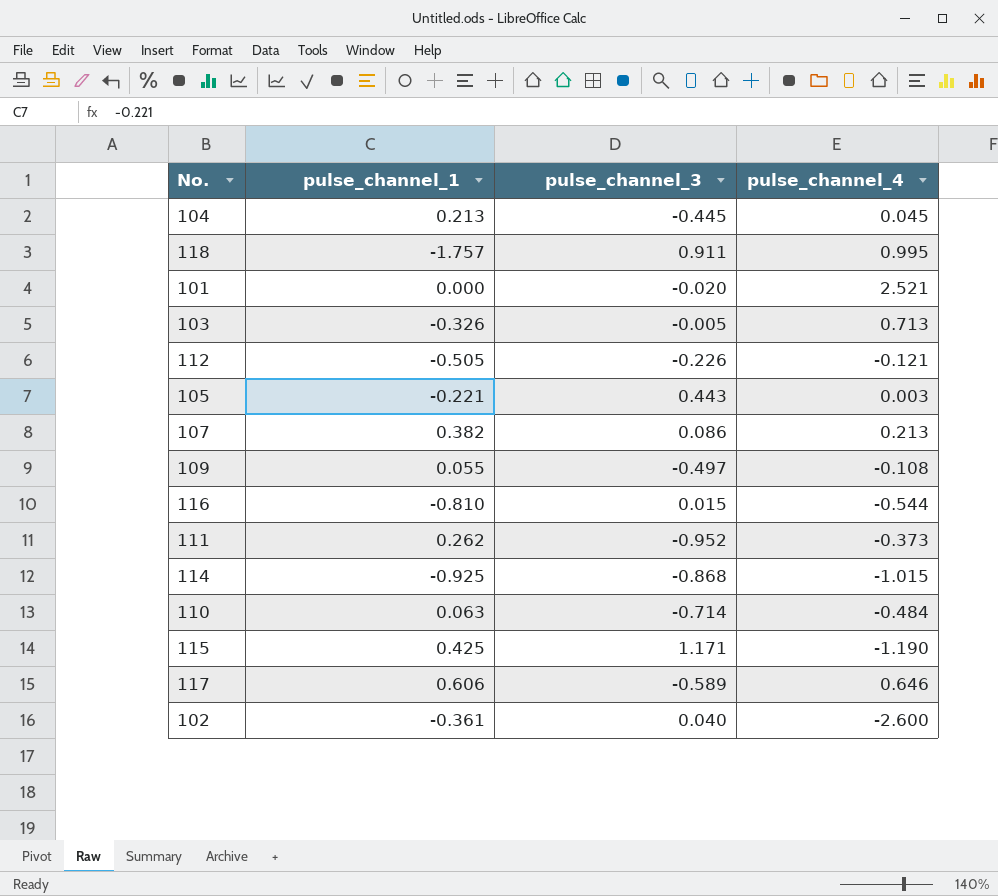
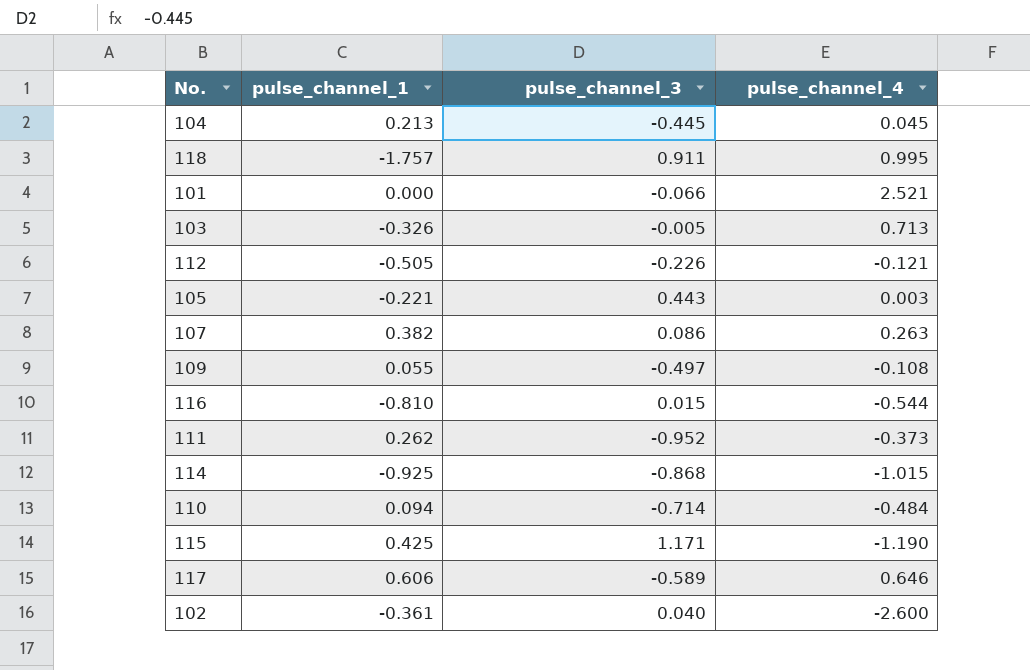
101 | pulse_channel_3: -0.020 -> -0.066
107 | pulse_channel_4: 0.213 -> 0.263
110 | pulse_channel_1: 0.063 -> 0.094

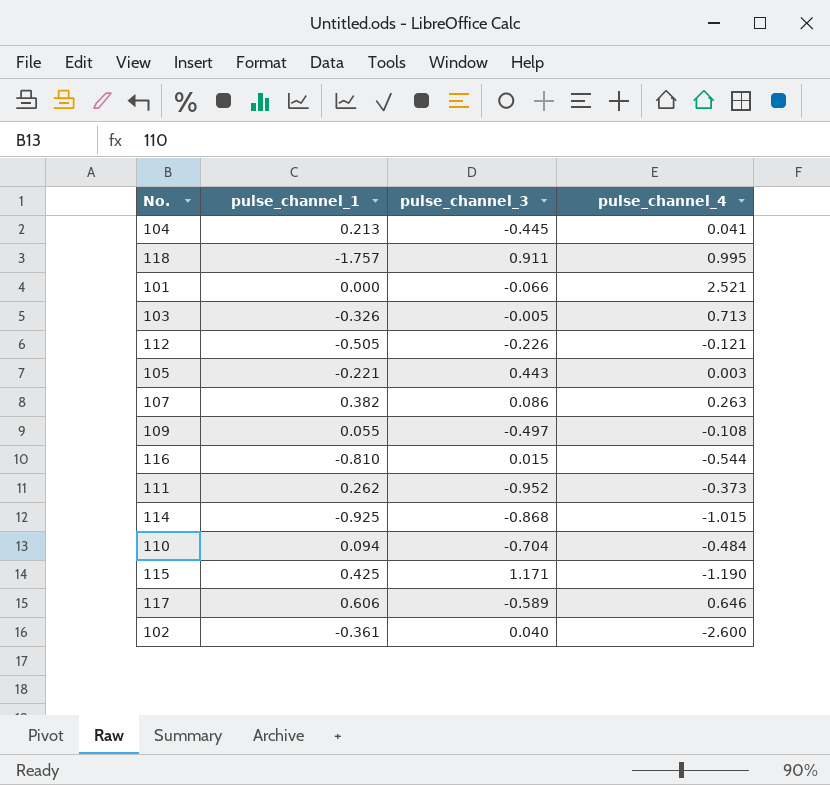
104 | pulse_channel_4: 0.045 -> 0.041
110 | pulse_channel_3: -0.714 -> -0.704

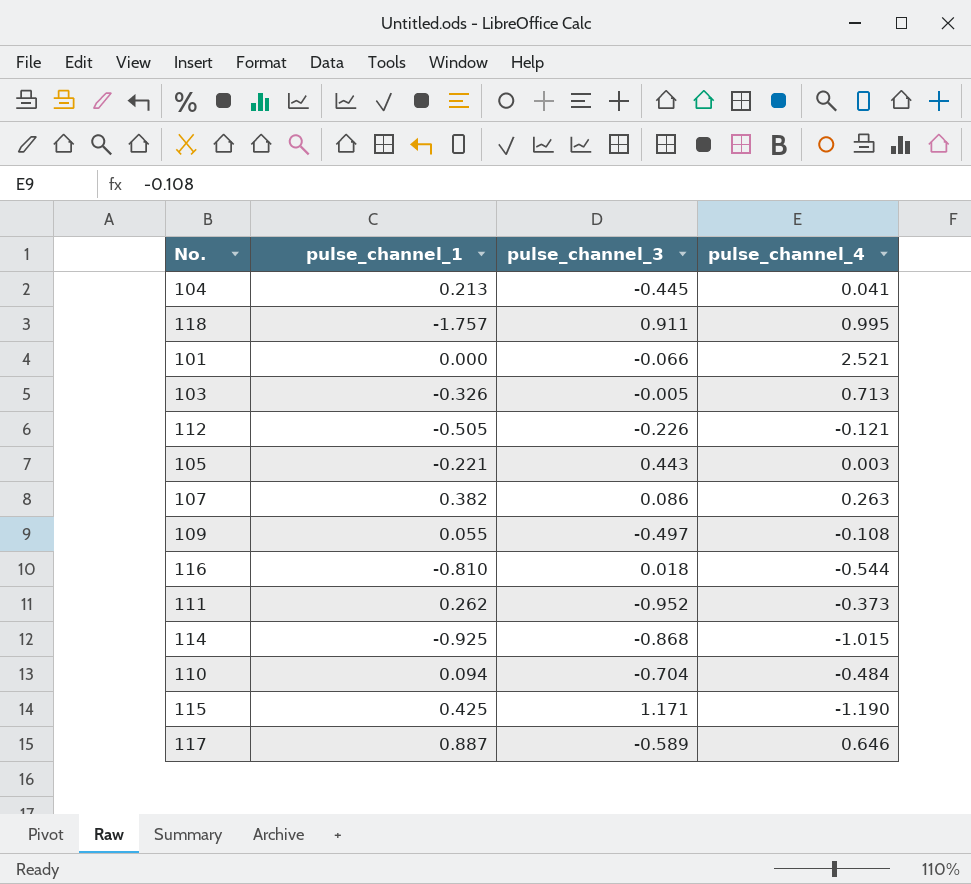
row 102: -0.361 | 0.040 | -2.600 -> none
116 | pulse_channel_3: 0.015 -> 0.018
117 | pulse_channel_1: 0.606 -> 0.887

